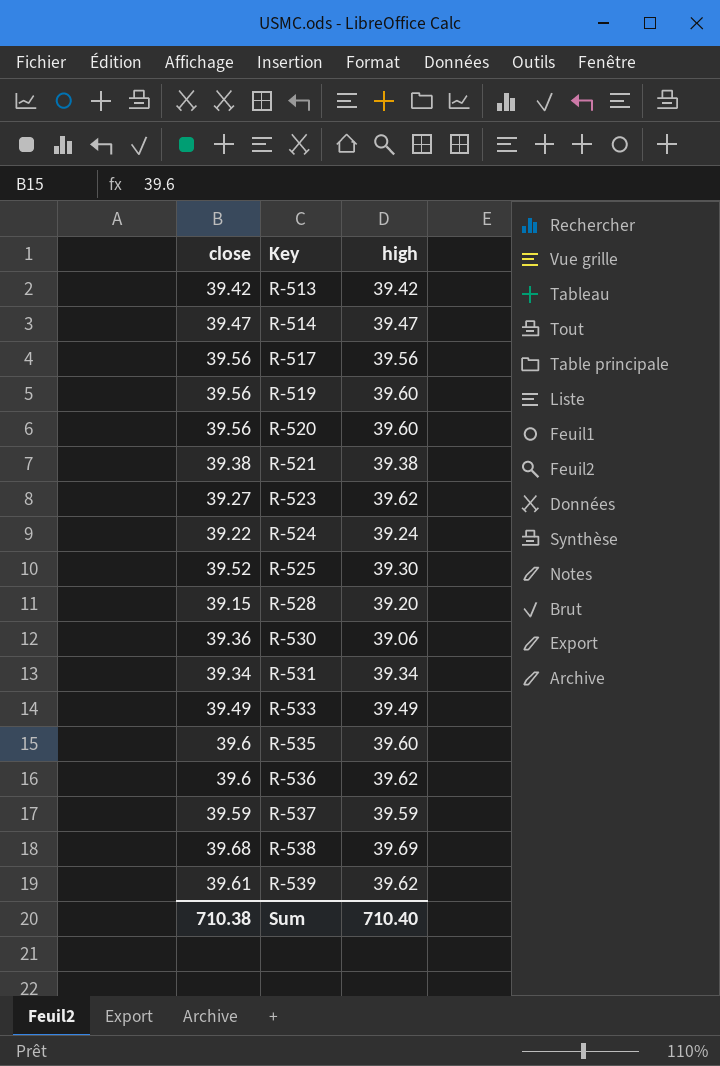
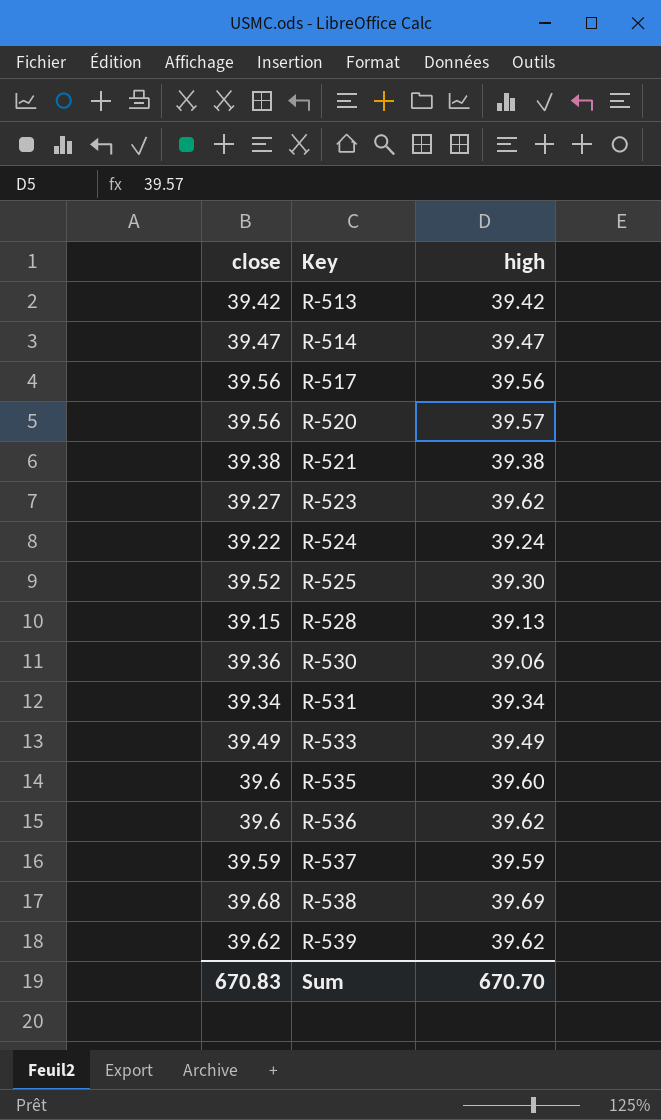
row R-519: 39.56 | 39.60 -> none
R-520 | high: 39.60 -> 39.57
R-528 | high: 39.20 -> 39.13
R-539 | close: 39.61 -> 39.62
Sum | close: 710.38 -> 670.83
Sum | high: 710.40 -> 670.70

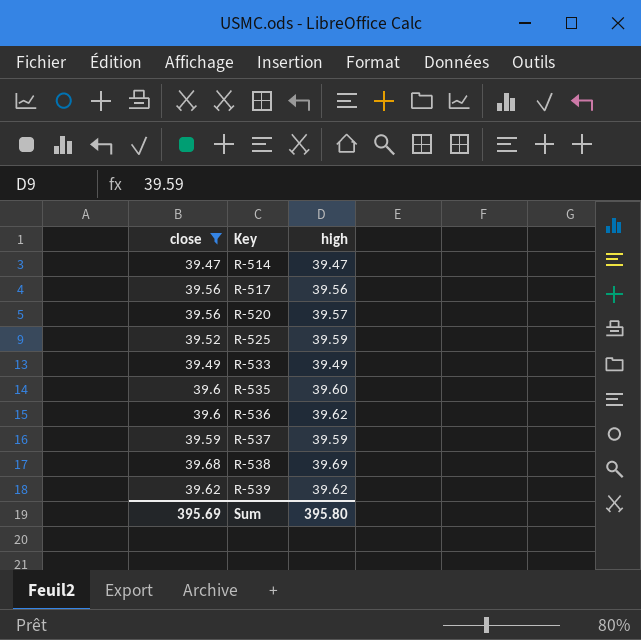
filter: none -> close >= 39.47
R-525 | high: 39.30 -> 39.59
Sum | close: 670.83 -> 395.69
Sum | high: 670.70 -> 395.80

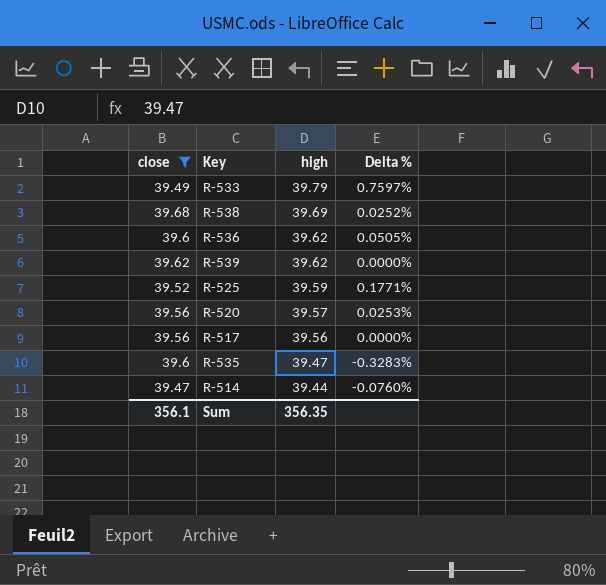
row order: Key ascending -> high descending
column Delta % | formula: none -> ([high] - [close]) / [close]
row R-537: 39.59 | 39.59 -> none
R-533 | high: 39.49 -> 39.79
R-535 | high: 39.60 -> 39.47
R-514 | high: 39.47 -> 39.44
Sum | close: 395.69 -> 356.1
Sum | high: 395.80 -> 356.35

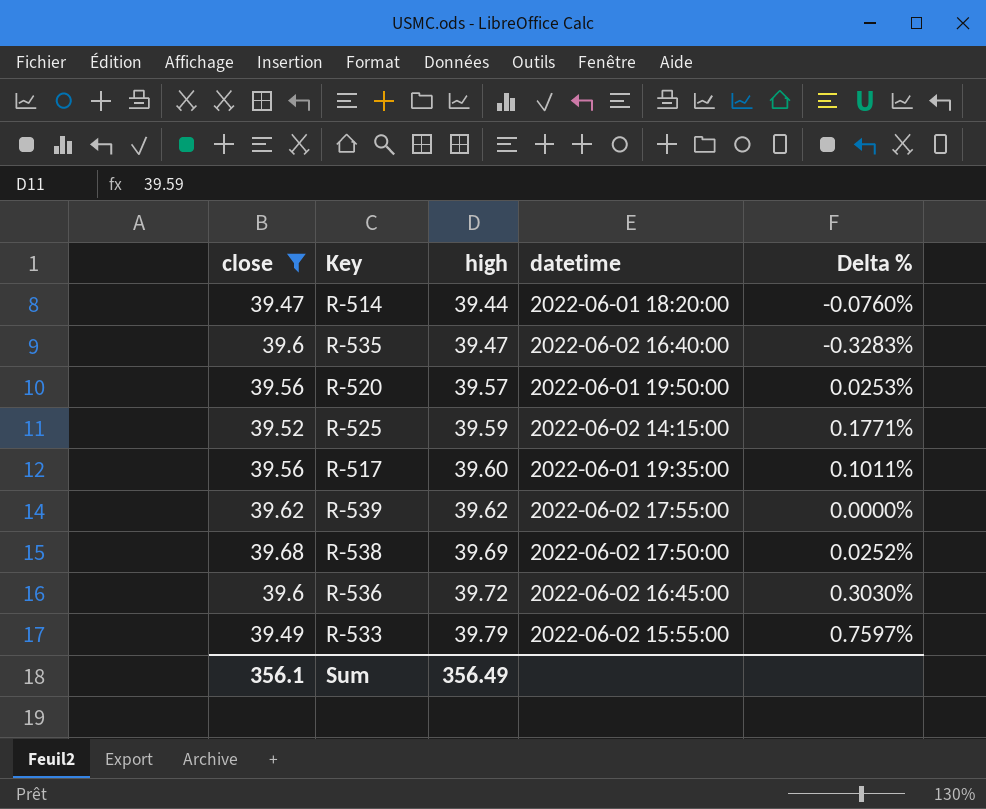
row order: high descending -> high ascending
column datetime | position: none -> 4
R-517 | high: 39.56 -> 39.60
R-517 | Delta %: 0.0000% -> 0.1011%
R-536 | high: 39.62 -> 39.72
R-536 | Delta %: 0.0505% -> 0.3030%
Sum | high: 356.35 -> 356.49

